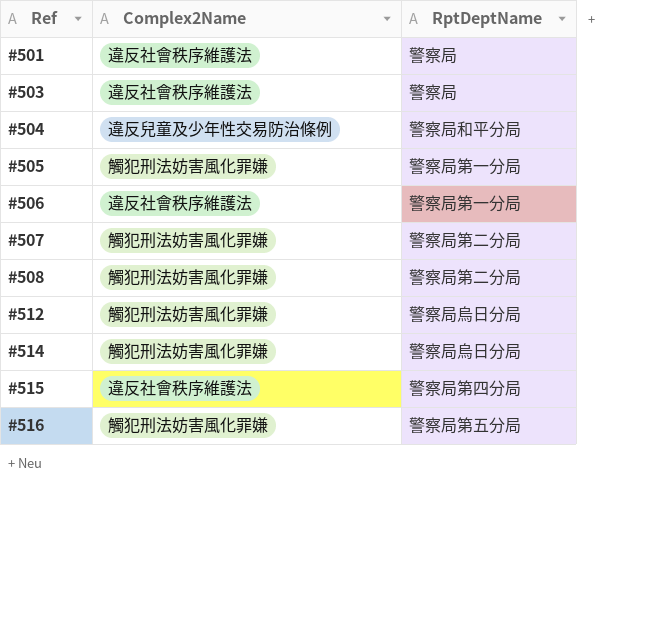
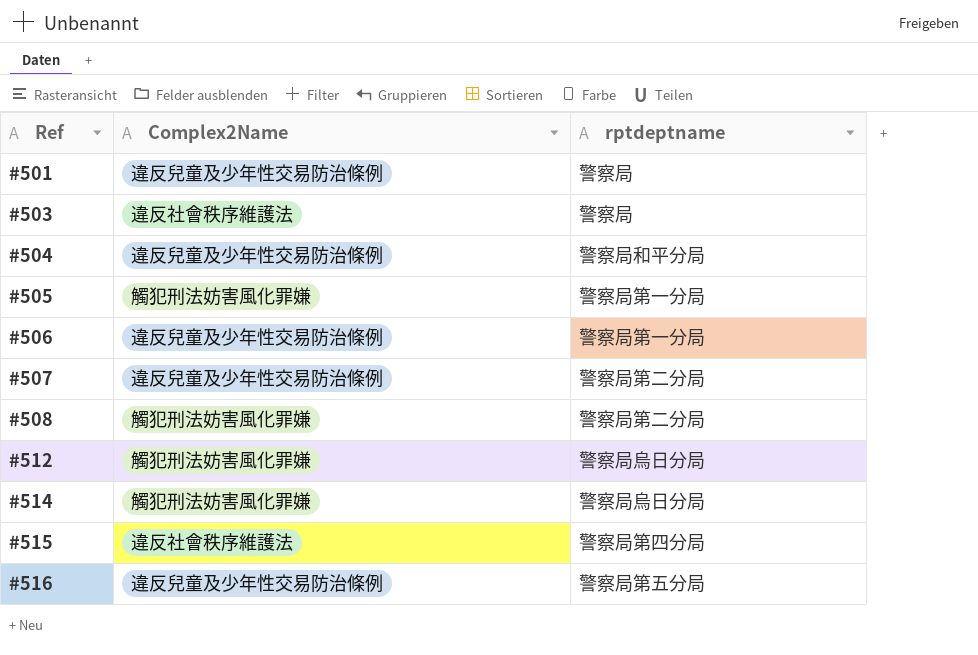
column name: RptDeptName -> rptdeptname
#501 | Complex2Name: 違反社會秩序維護法 -> 違反兒童及少年性交易防治條例
#506 | Complex2Name: 違反社會秩序維護法 -> 違反兒童及少年性交易防治條例
#507 | Complex2Name: 觸犯刑法妨害風化罪嫌 -> 違反兒童及少年性交易防治條例
#516 | Complex2Name: 觸犯刑法妨害風化罪嫌 -> 違反兒童及少年性交易防治條例

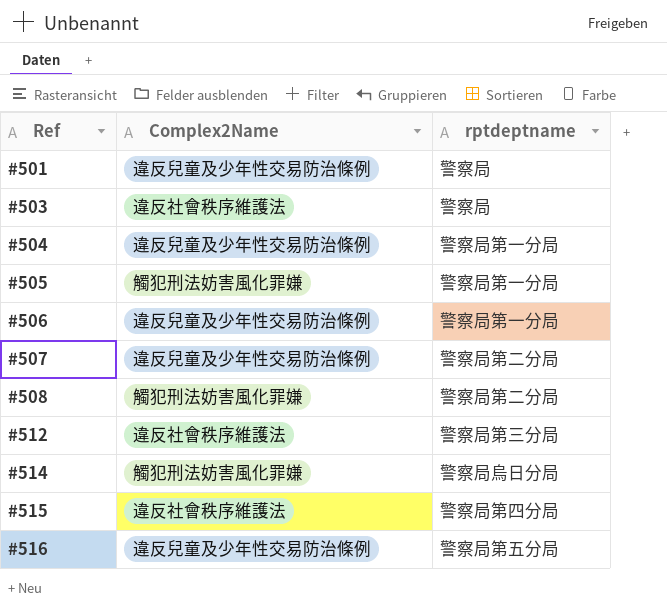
#504 | rptdeptname: 警察局和平分局 -> 警察局第一分局
#512 | Complex2Name: 觸犯刑法妨害風化罪嫌 -> 違反社會秩序維護法
#512 | rptdeptname: 警察局烏日分局 -> 警察局第三分局

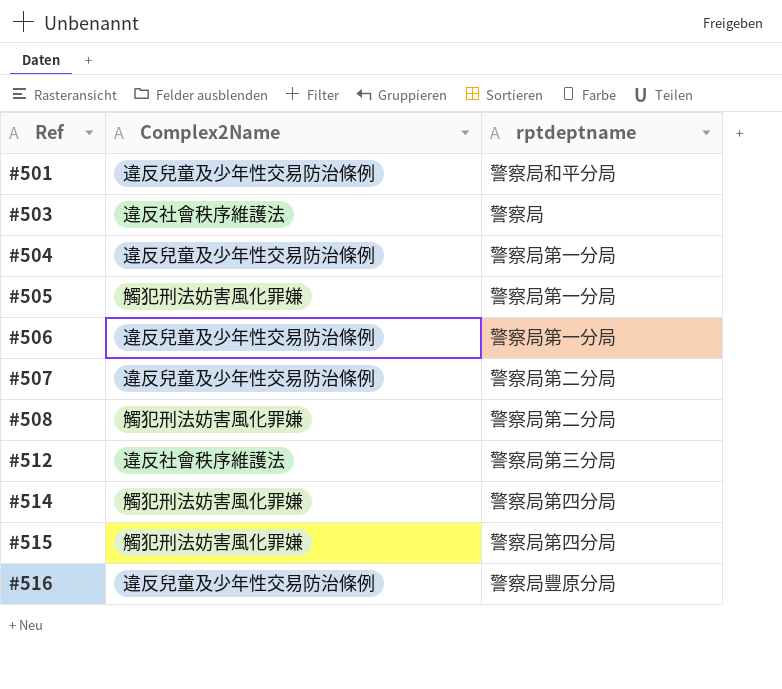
#501 | rptdeptname: 警察局 -> 警察局和平分局
#514 | rptdeptname: 警察局烏日分局 -> 警察局第四分局
#515 | Complex2Name: 違反社會秩序維護法 -> 觸犯刑法妨害風化罪嫌
#516 | rptdeptname: 警察局第五分局 -> 警察局豐原分局

